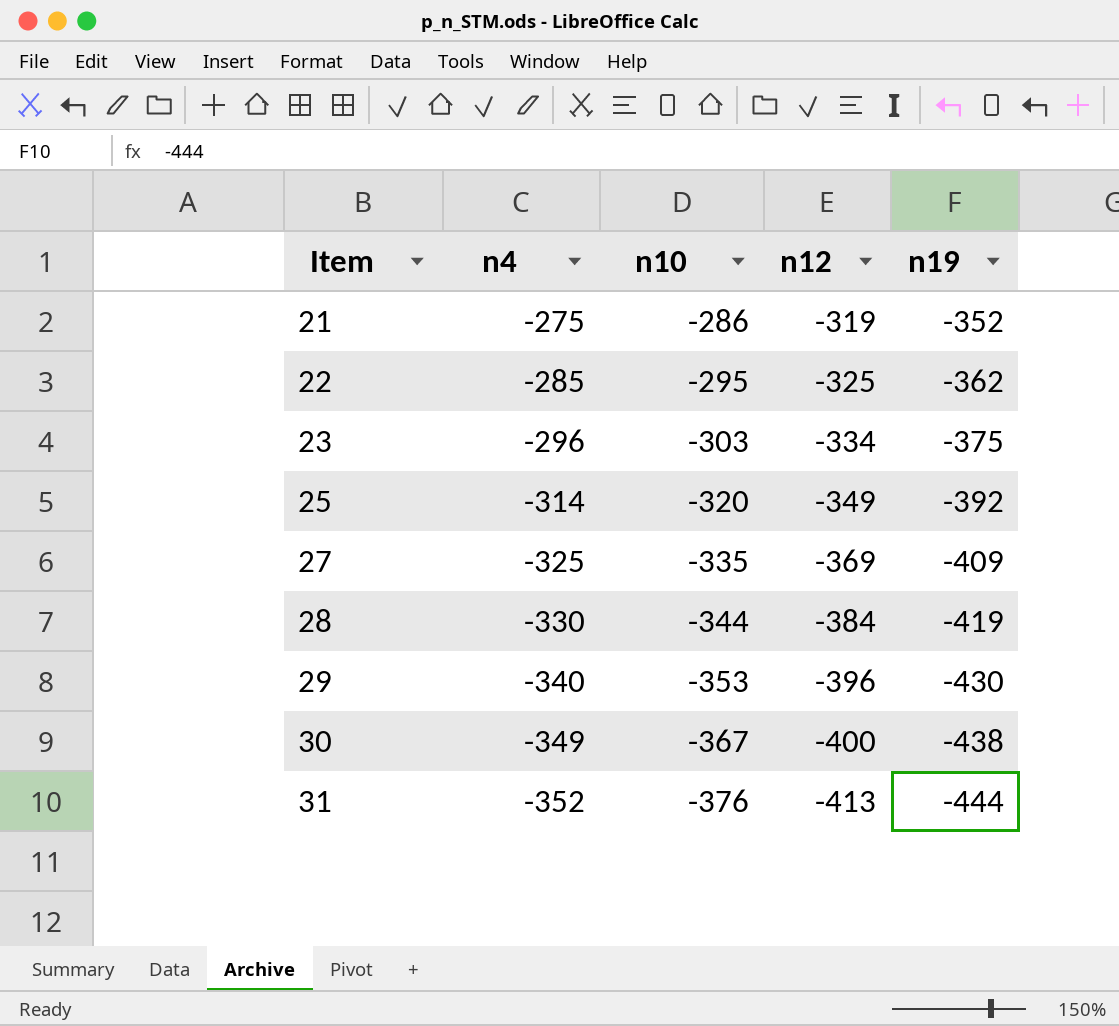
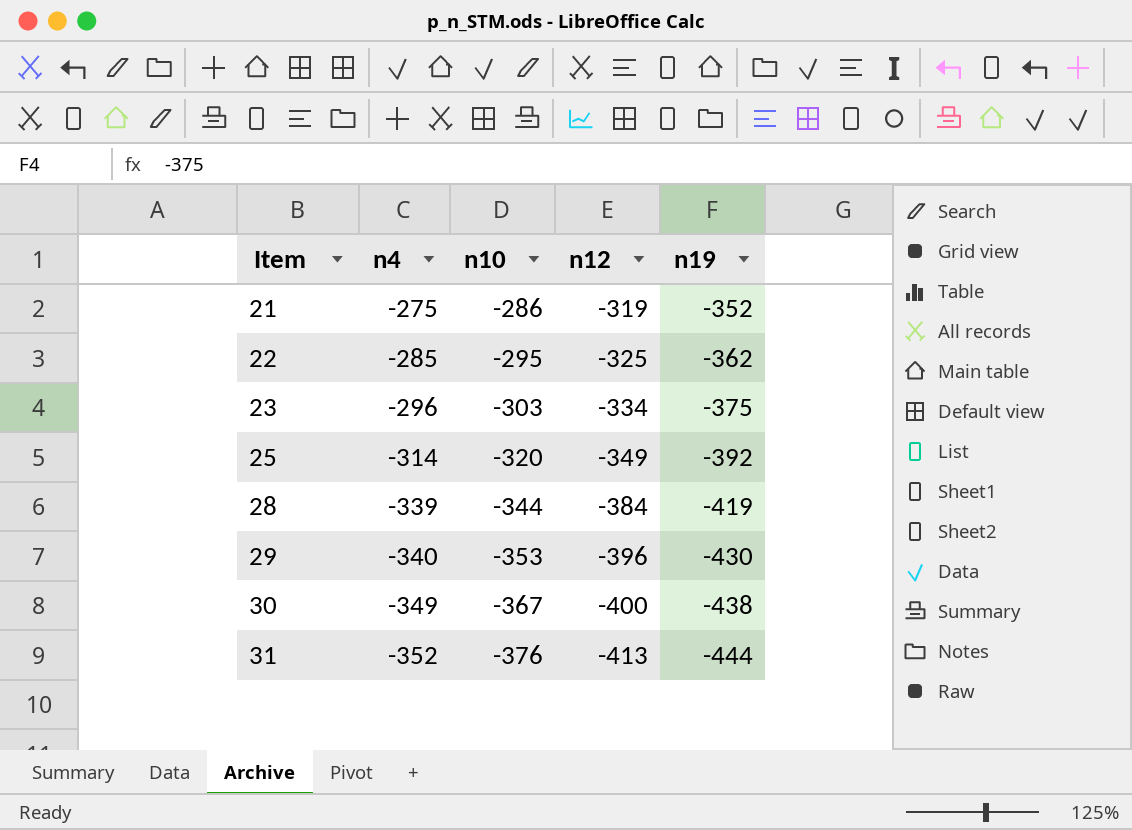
row 27: -325 | -335 | -369 | -409 -> none
28 | n4: -330 -> -339

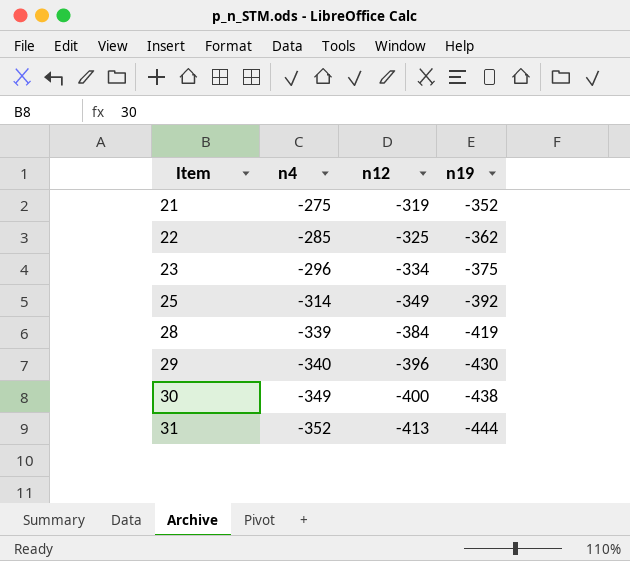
column n10 | position: 3 -> none

